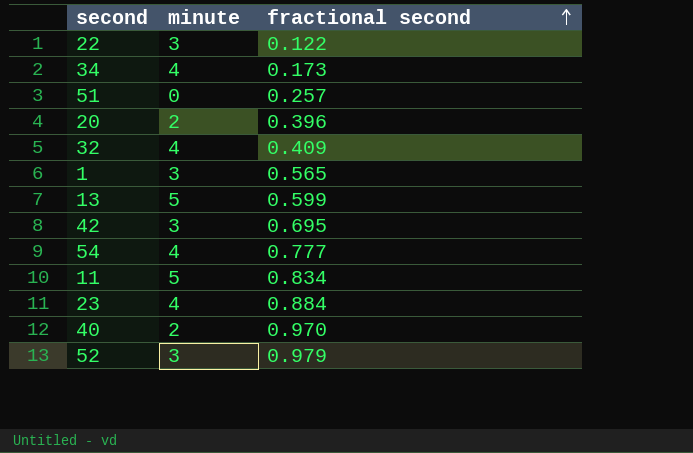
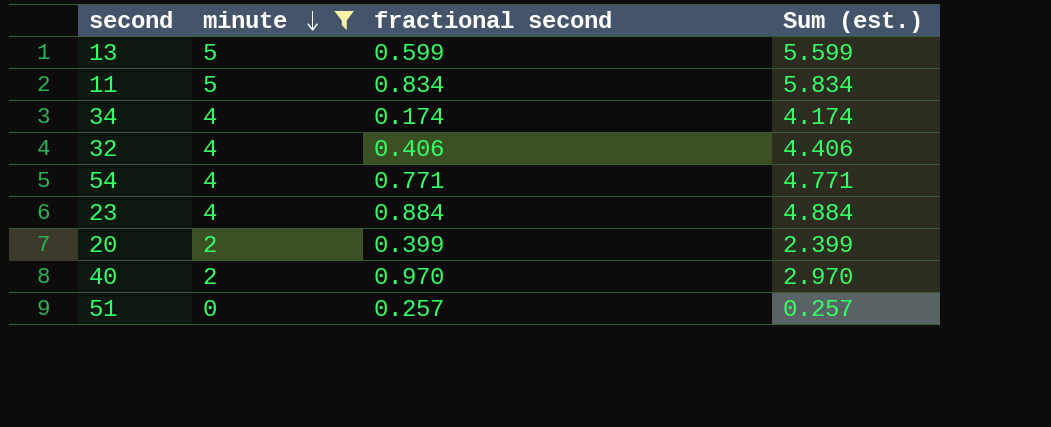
filter: none -> minute != 3
row order: fractional second ascending -> minute descending
column Sum (est.) | formula: none -> [minute] + [fractional second]
34 | fractional second: 0.173 -> 0.174
32 | fractional second: 0.409 -> 0.406
54 | fractional second: 0.777 -> 0.771
20 | fractional second: 0.396 -> 0.399

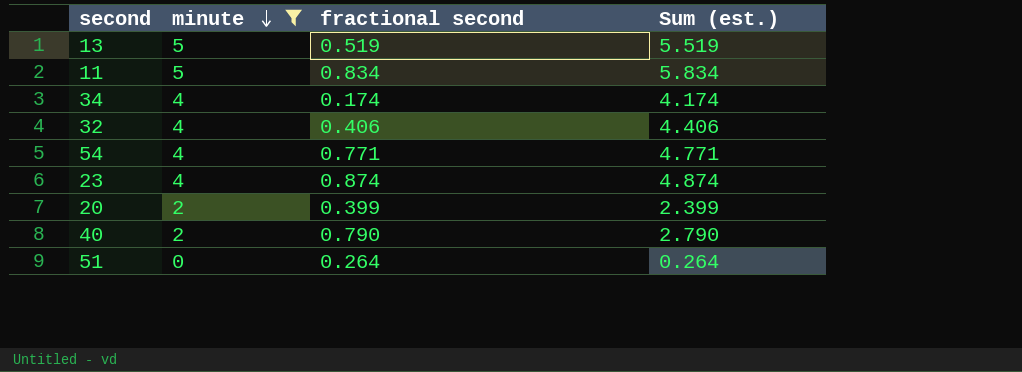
13 | fractional second: 0.599 -> 0.519
13 | Sum (est.): 5.599 -> 5.519
23 | fractional second: 0.884 -> 0.874
23 | Sum (est.): 4.884 -> 4.874
40 | fractional second: 0.970 -> 0.790
40 | Sum (est.): 2.970 -> 2.790
51 | fractional second: 0.257 -> 0.264
51 | Sum (est.): 0.257 -> 0.264

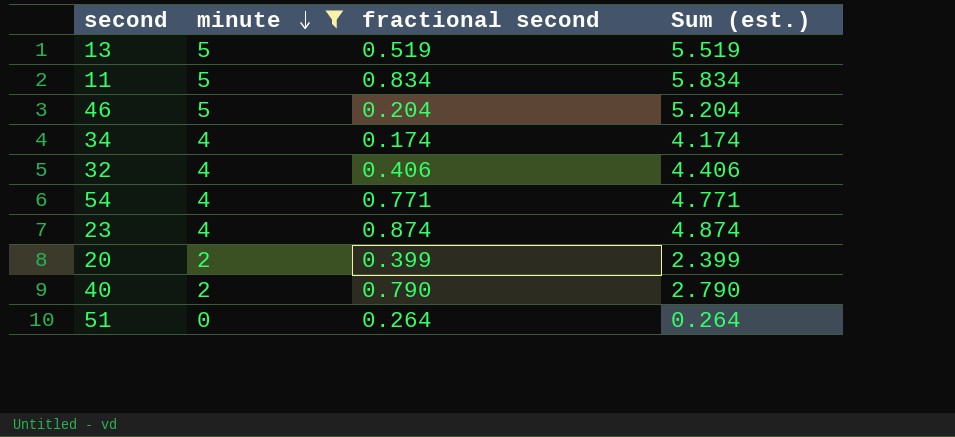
row 46: none -> 5 | 0.204 | 5.204

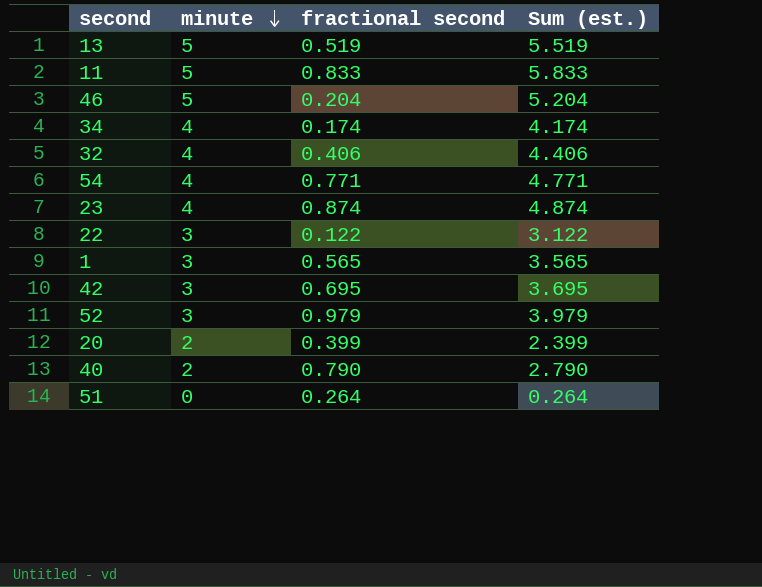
filter: minute != 3 -> none
11 | fractional second: 0.834 -> 0.833
11 | Sum (est.): 5.834 -> 5.833

